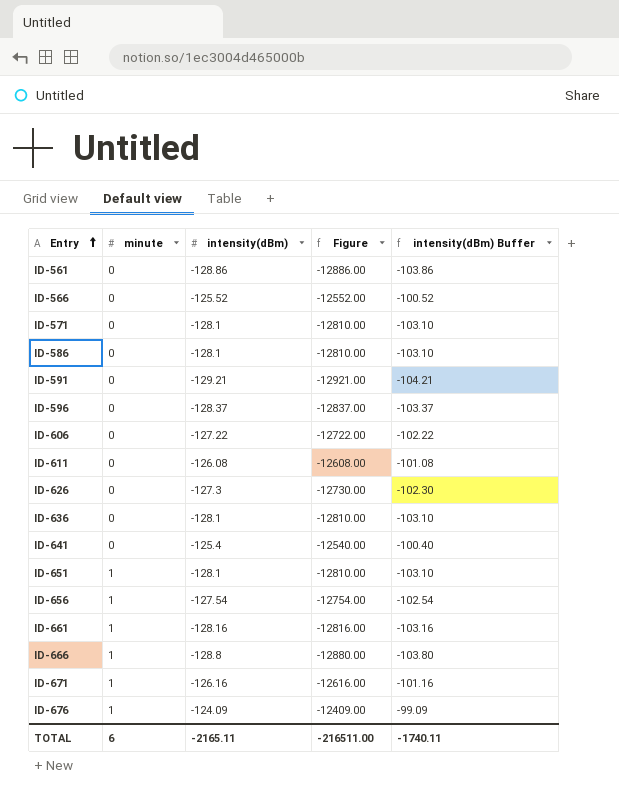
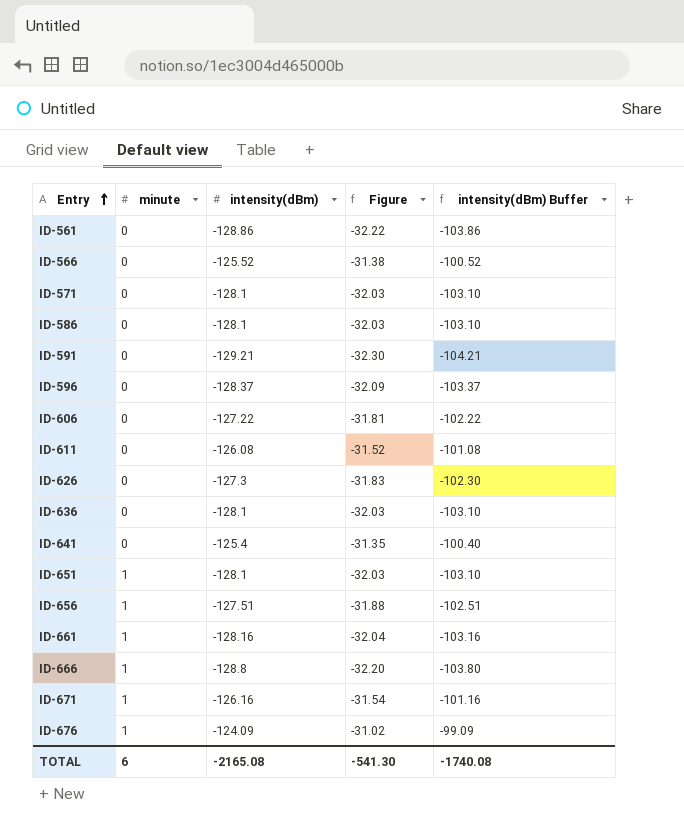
column Figure | formula: [intensity(dBm)] * 100 -> [intensity(dBm)] * 0.25
ID-656 | intensity(dBm): -127.54 -> -127.51
ID-656 | intensity(dBm) Buffer: -102.54 -> -102.51
TOTAL | intensity(dBm): -2165.11 -> -2165.08
TOTAL | Figure: -216511.00 -> -541.30
TOTAL | intensity(dBm) Buffer: -1740.11 -> -1740.08

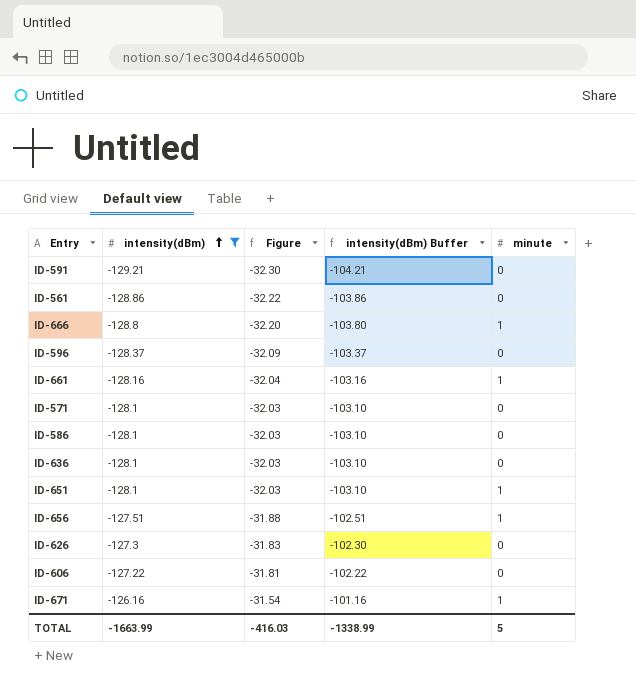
filter: none -> intensity(dBm) <= -126.16
row order: Entry ascending -> intensity(dBm) ascending
column minute | position: 2 -> 5
TOTAL | intensity(dBm): -2165.08 -> -1663.99
TOTAL | Figure: -541.30 -> -416.03
TOTAL | intensity(dBm) Buffer: -1740.08 -> -1338.99
TOTAL | minute: 6 -> 5

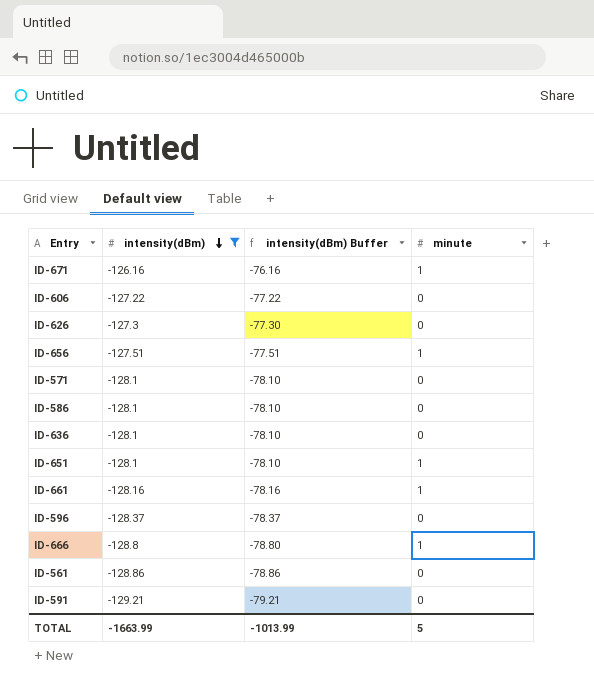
row order: intensity(dBm) ascending -> intensity(dBm) descending
column Figure | formula: [intensity(dBm)] * 0.25 -> none
column intensity(dBm) Buffer | formula: [intensity(dBm)] + 25 -> [intensity(dBm)] + 50
TOTAL | intensity(dBm) Buffer: -1338.99 -> -1013.99

